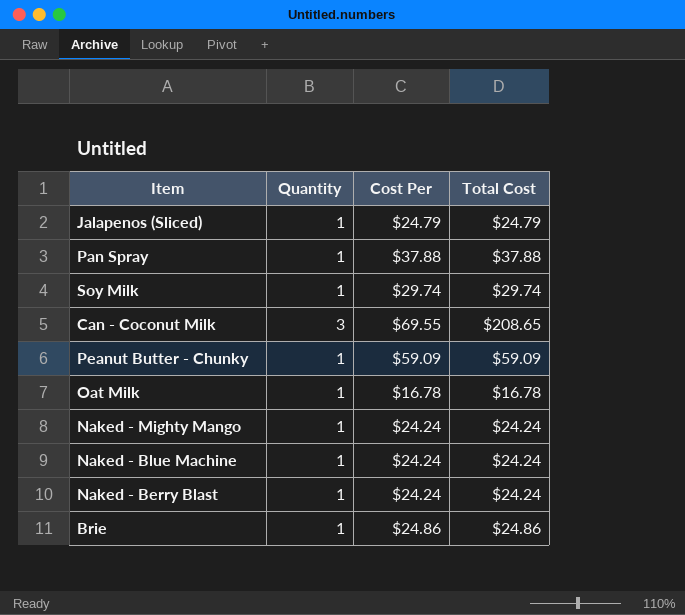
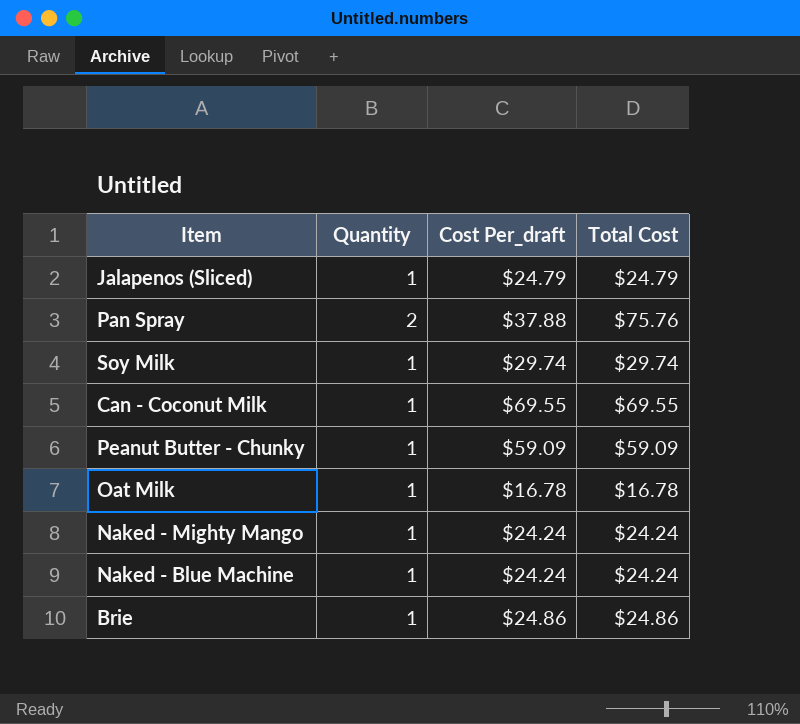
column name: Cost Per -> Cost Per_draft
row Naked - Berry Blast: 1 | $24.24 | $24.24 -> none
Pan Spray | Quantity: 1 -> 2
Pan Spray | Total Cost: $37.88 -> $75.76
Can - Coconut Milk | Quantity: 3 -> 1
Can - Coconut Milk | Total Cost: $208.65 -> $69.55

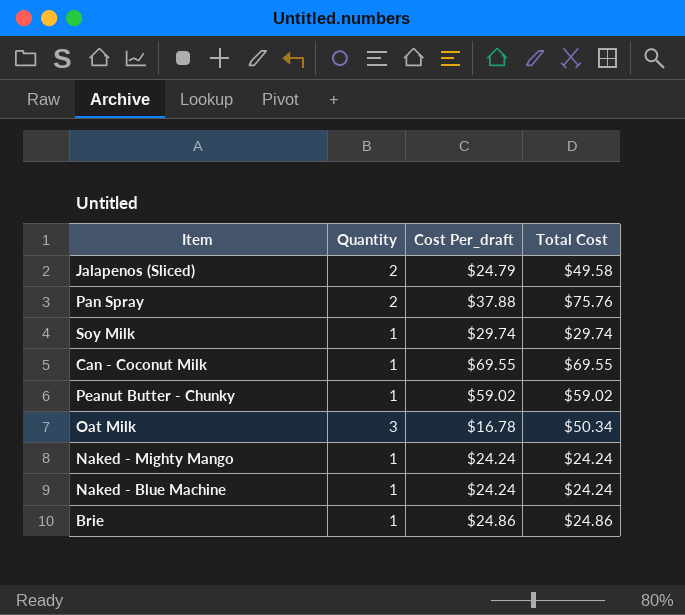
Jalapenos (Sliced) | Quantity: 1 -> 2
Jalapenos (Sliced) | Total Cost: $24.79 -> $49.58
Peanut Butter - Chunky | Cost Per_draft: $59.09 -> $59.02
Peanut Butter - Chunky | Total Cost: $59.09 -> $59.02
Oat Milk | Quantity: 1 -> 3
Oat Milk | Total Cost: $16.78 -> $50.34

